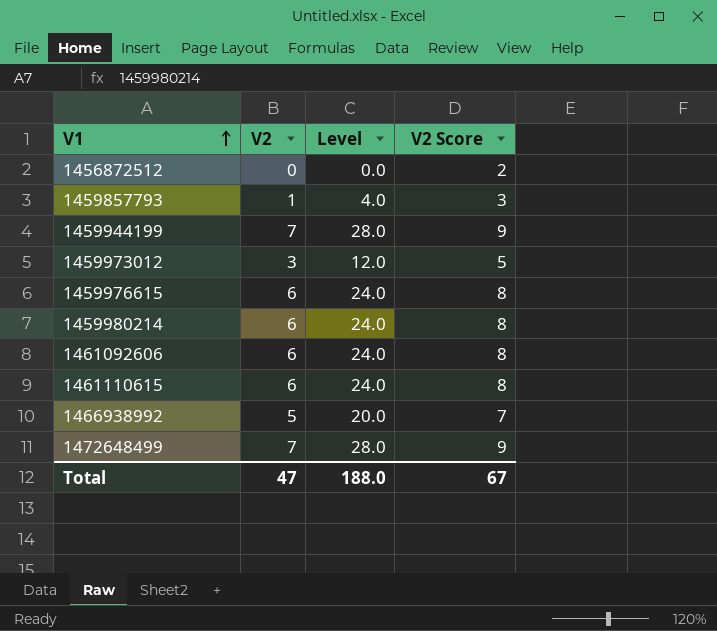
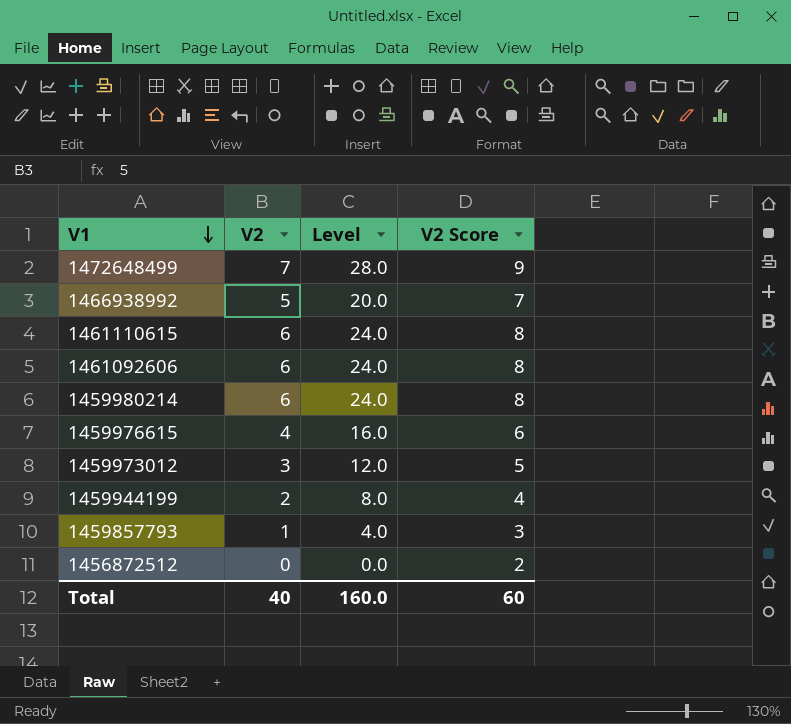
row order: V1 ascending -> V1 descending
1459976615 | V2: 6 -> 4
1459976615 | Level: 24.0 -> 16.0
1459976615 | V2 Score: 8 -> 6
1459944199 | V2: 7 -> 2
1459944199 | Level: 28.0 -> 8.0
1459944199 | V2 Score: 9 -> 4
Total | V2: 47 -> 40
Total | Level: 188.0 -> 160.0
Total | V2 Score: 67 -> 60

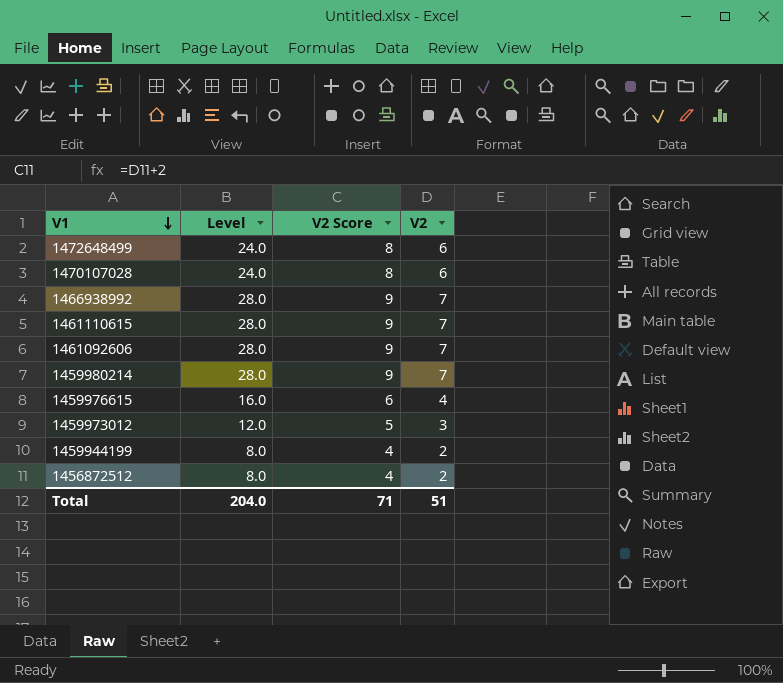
column V2 | position: 2 -> 4
row 1459857793: 1 | 4.0 | 3 -> none
1472648499 | Level: 28.0 -> 24.0
1472648499 | V2 Score: 9 -> 8
1472648499 | V2: 7 -> 6
row 1470107028: none -> 24.0 | 8 | 6
1466938992 | Level: 20.0 -> 28.0
1466938992 | V2 Score: 7 -> 9
1466938992 | V2: 5 -> 7
1461110615 | Level: 24.0 -> 28.0
1461110615 | V2 Score: 8 -> 9
1461110615 | V2: 6 -> 7
1461092606 | Level: 24.0 -> 28.0
1461092606 | V2 Score: 8 -> 9
1461092606 | V2: 6 -> 7
1459980214 | Level: 24.0 -> 28.0
1459980214 | V2 Score: 8 -> 9
1459980214 | V2: 6 -> 7
1456872512 | Level: 0.0 -> 8.0
1456872512 | V2 Score: 2 -> 4
1456872512 | V2: 0 -> 2
Total | Level: 160.0 -> 204.0
Total | V2 Score: 60 -> 71
Total | V2: 40 -> 51

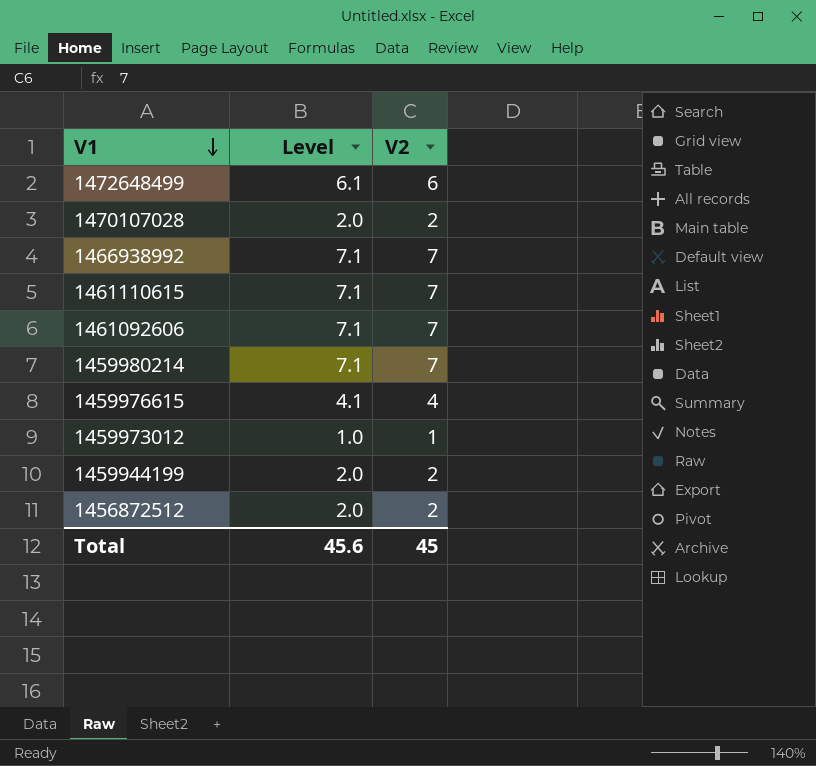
column V2 Score | formula: [V2] + 2 -> none
column Level | formula: [V2] * 4 -> [V2] * 1.02
1470107028 | V2: 6 -> 2
1459973012 | V2: 3 -> 1
Total | Level: 204.0 -> 45.6
Total | V2: 51 -> 45

